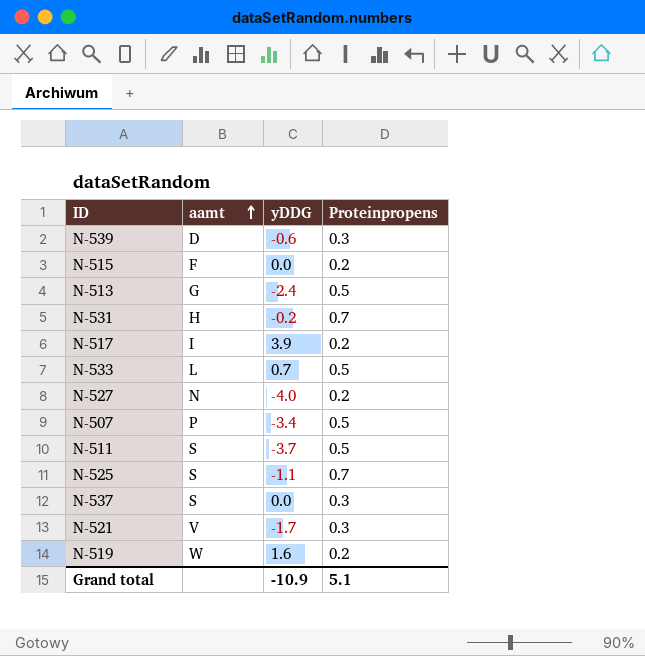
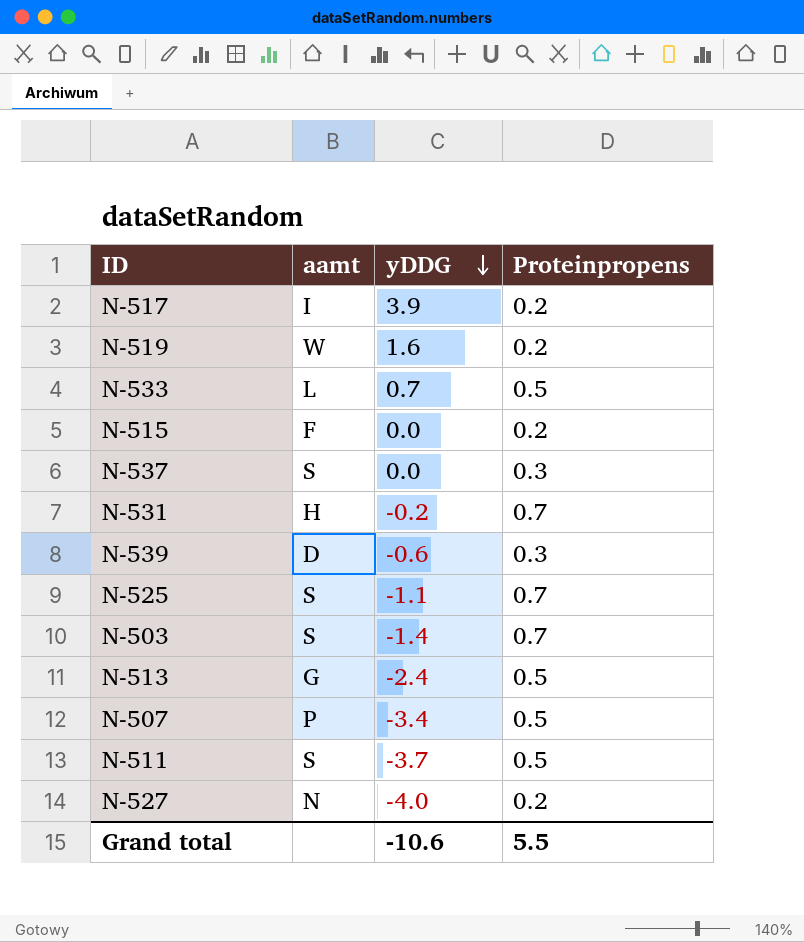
row order: aamt ascending -> yDDG descending
row N-521: V | -1.7 | 0.3 -> none
row N-503: none -> S | -1.4 | 0.7
Grand total | yDDG: -10.9 -> -10.6
Grand total | Proteinpropens: 5.1 -> 5.5

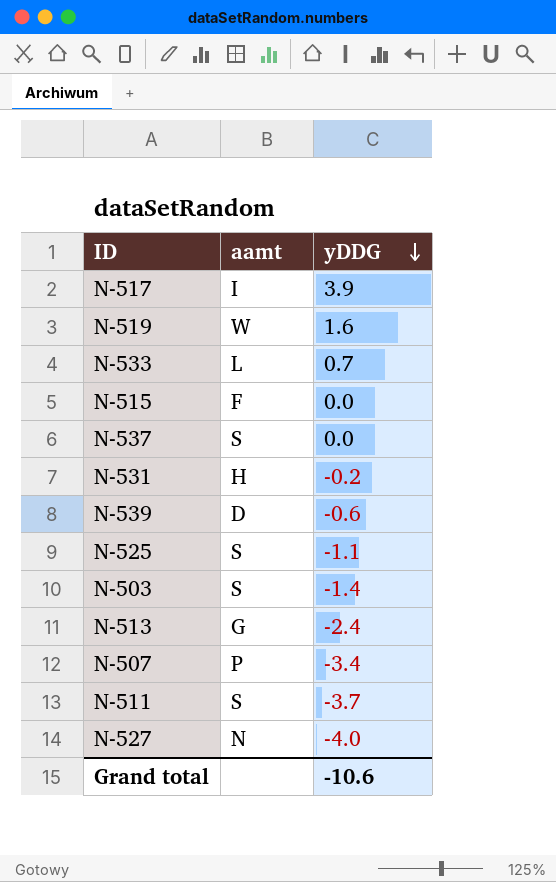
column Proteinpropens | position: 4 -> none

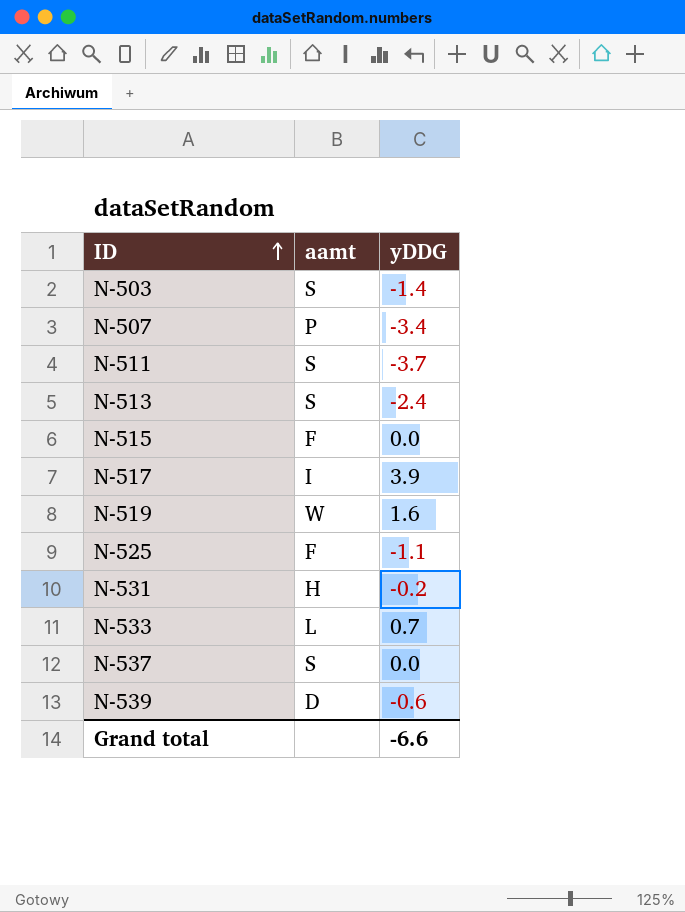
row order: yDDG descending -> ID ascending
row N-527: N | -4.0 -> none
N-513 | aamt: G -> S
N-525 | aamt: S -> F
Grand total | yDDG: -10.6 -> -6.6

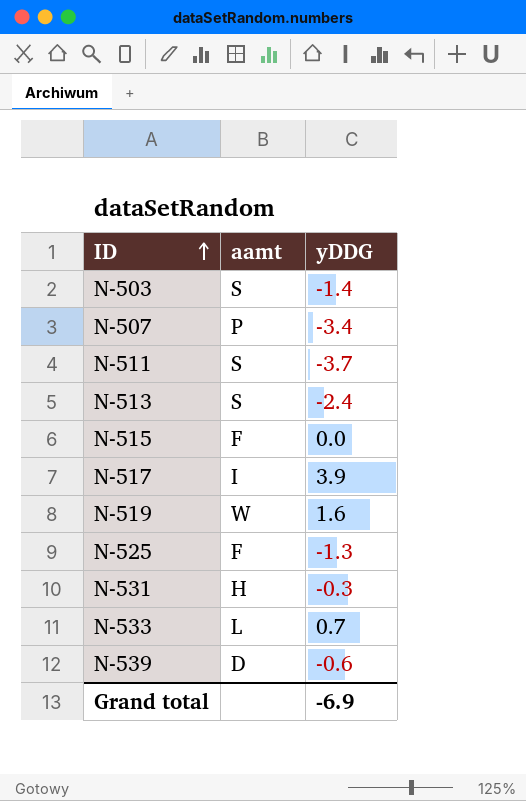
row N-537: S | 0.0 -> none
N-525 | yDDG: -1.1 -> -1.3
N-531 | yDDG: -0.2 -> -0.3
Grand total | yDDG: -6.6 -> -6.9

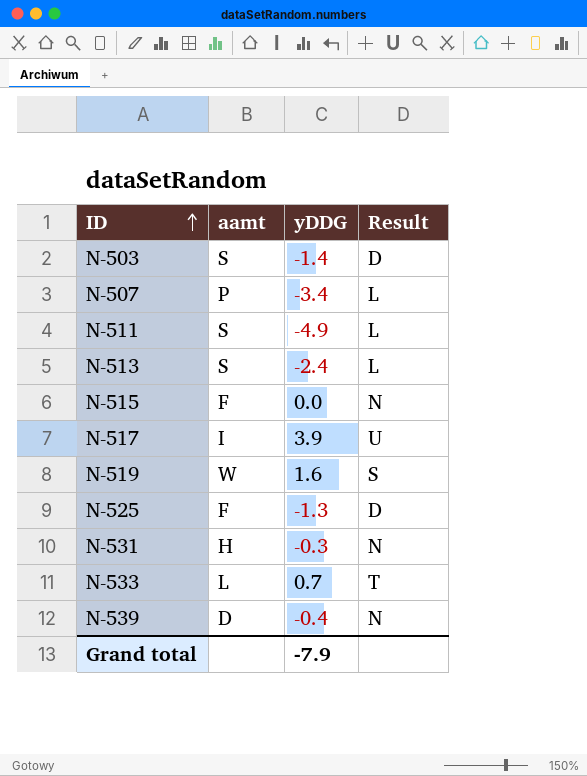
column Result | position: none -> 4
N-511 | yDDG: -3.7 -> -4.9
N-539 | yDDG: -0.6 -> -0.4
Grand total | yDDG: -6.9 -> -7.9

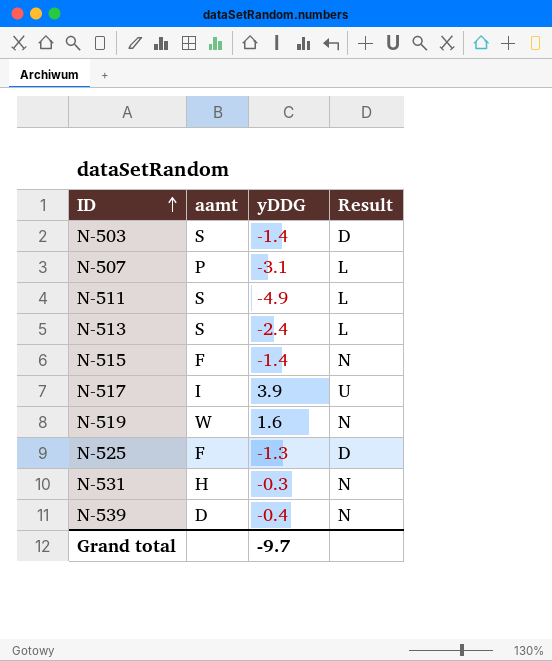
row N-533: L | 0.7 | T -> none
N-507 | yDDG: -3.4 -> -3.1
N-515 | yDDG: 0.0 -> -1.4
N-519 | Result: S -> N
Grand total | yDDG: -7.9 -> -9.7

